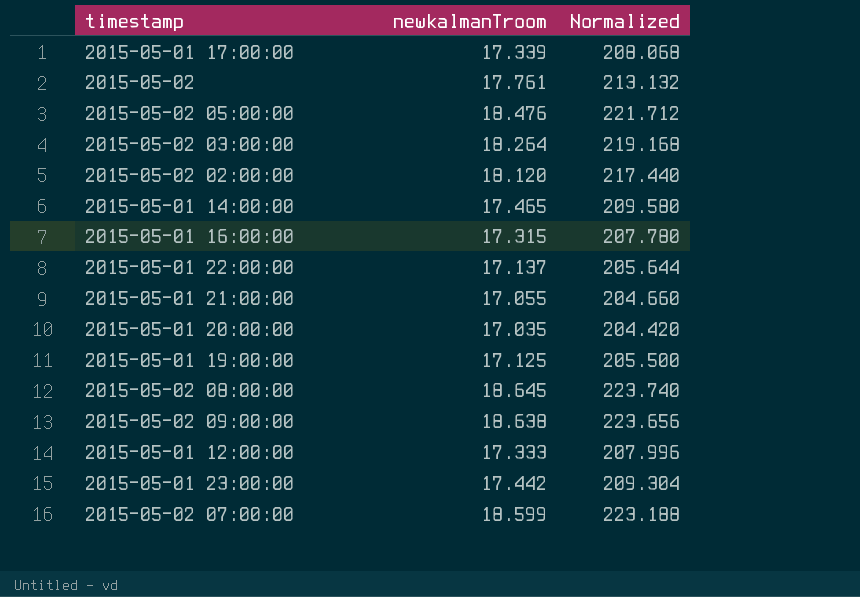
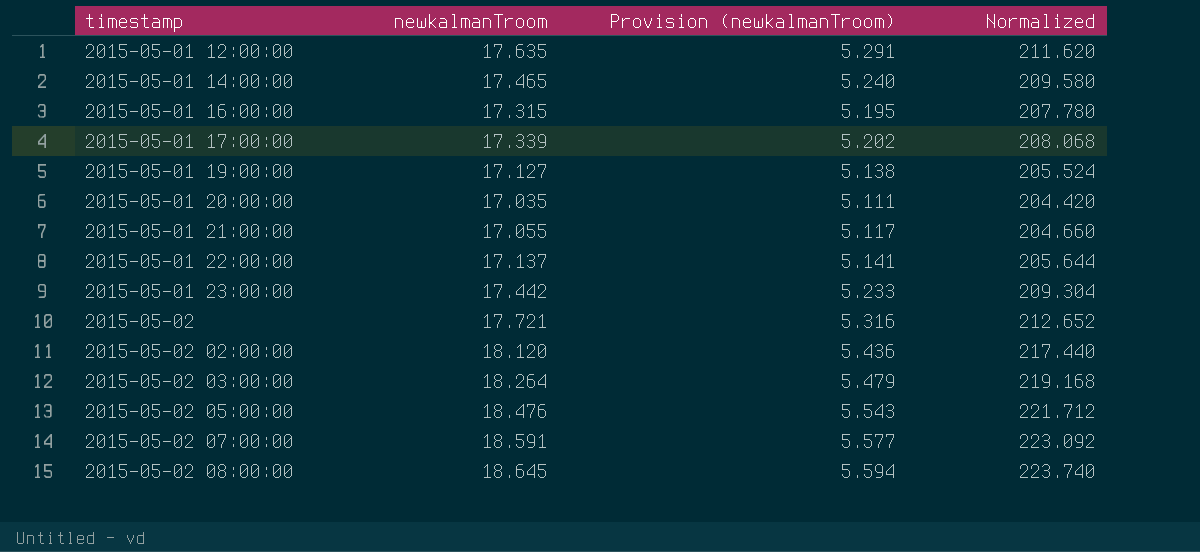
row order: none -> timestamp ascending
column Provision (newkalmanTroom) | formula: none -> [newkalmanTroom] * 0.3
row 2015-05-02 09:00:00: 18.638 | 223.656 -> none
2015-05-01 12:00:00 | newkalmanTroom: 17.333 -> 17.635
2015-05-01 12:00:00 | Normalized: 207.996 -> 211.620
2015-05-01 19:00:00 | newkalmanTroom: 17.125 -> 17.127
2015-05-01 19:00:00 | Normalized: 205.500 -> 205.524
2015-05-02 | newkalmanTroom: 17.761 -> 17.721
2015-05-02 | Normalized: 213.132 -> 212.652
2015-05-02 07:00:00 | newkalmanTroom: 18.599 -> 18.591
2015-05-02 07:00:00 | Normalized: 223.188 -> 223.092

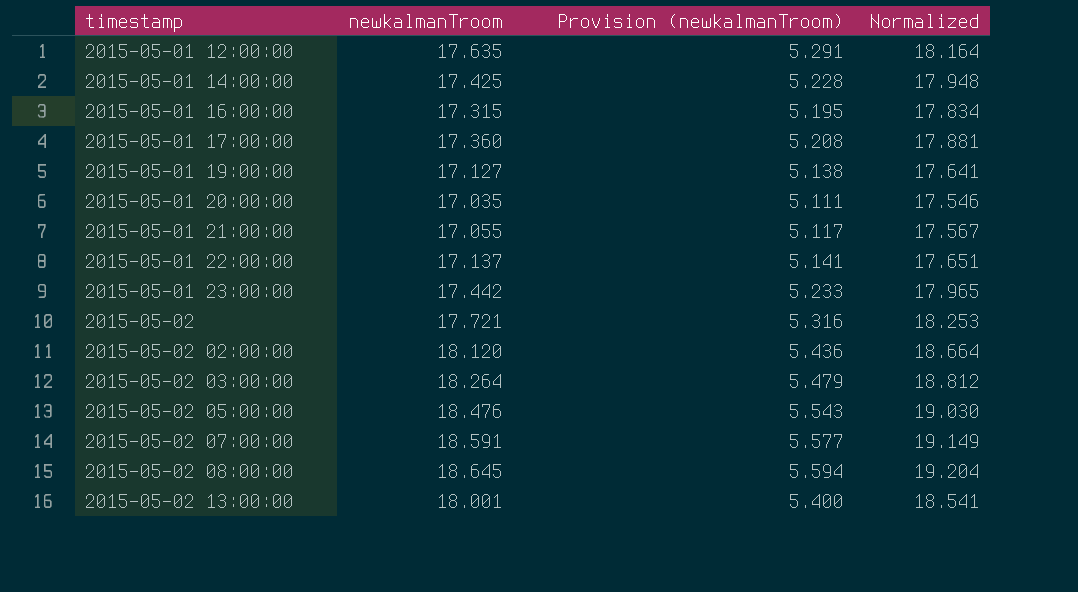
column Normalized | formula: [newkalmanTroom] * 12 -> [newkalmanTroom] * 1.03
2015-05-01 14:00:00 | newkalmanTroom: 17.465 -> 17.425
2015-05-01 14:00:00 | Provision (newkalmanTroom): 5.240 -> 5.228
2015-05-01 17:00:00 | newkalmanTroom: 17.339 -> 17.360
2015-05-01 17:00:00 | Provision (newkalmanTroom): 5.202 -> 5.208
row 2015-05-02 13:00:00: none -> 18.001 | 5.400 | 18.541

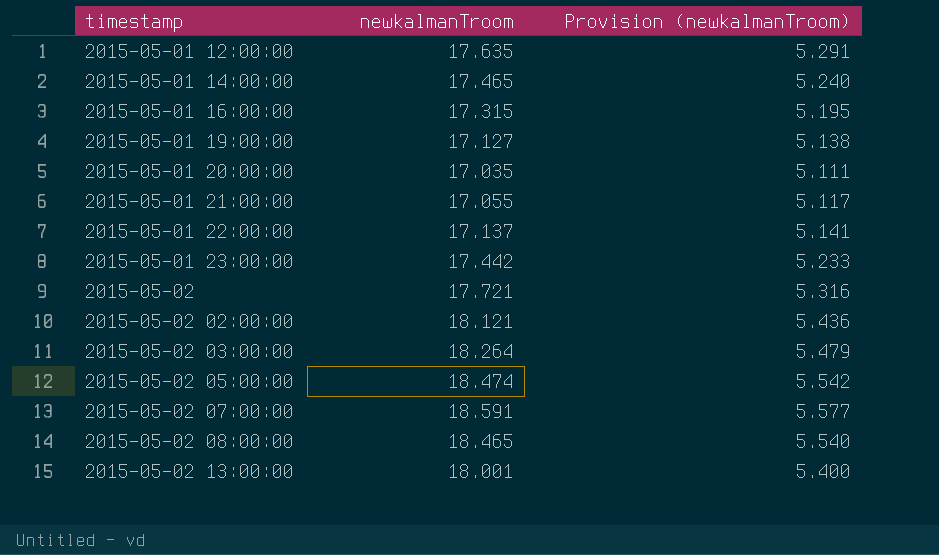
column Normalized | formula: [newkalmanTroom] * 1.03 -> none
row 2015-05-01 17:00:00: 17.360 | 5.208 | 17.881 -> none
2015-05-01 14:00:00 | newkalmanTroom: 17.425 -> 17.465
2015-05-01 14:00:00 | Provision (newkalmanTroom): 5.228 -> 5.240
2015-05-02 02:00:00 | newkalmanTroom: 18.120 -> 18.121
2015-05-02 05:00:00 | newkalmanTroom: 18.476 -> 18.474
2015-05-02 05:00:00 | Provision (newkalmanTroom): 5.543 -> 5.542
2015-05-02 08:00:00 | newkalmanTroom: 18.645 -> 18.465
2015-05-02 08:00:00 | Provision (newkalmanTroom): 5.594 -> 5.540

